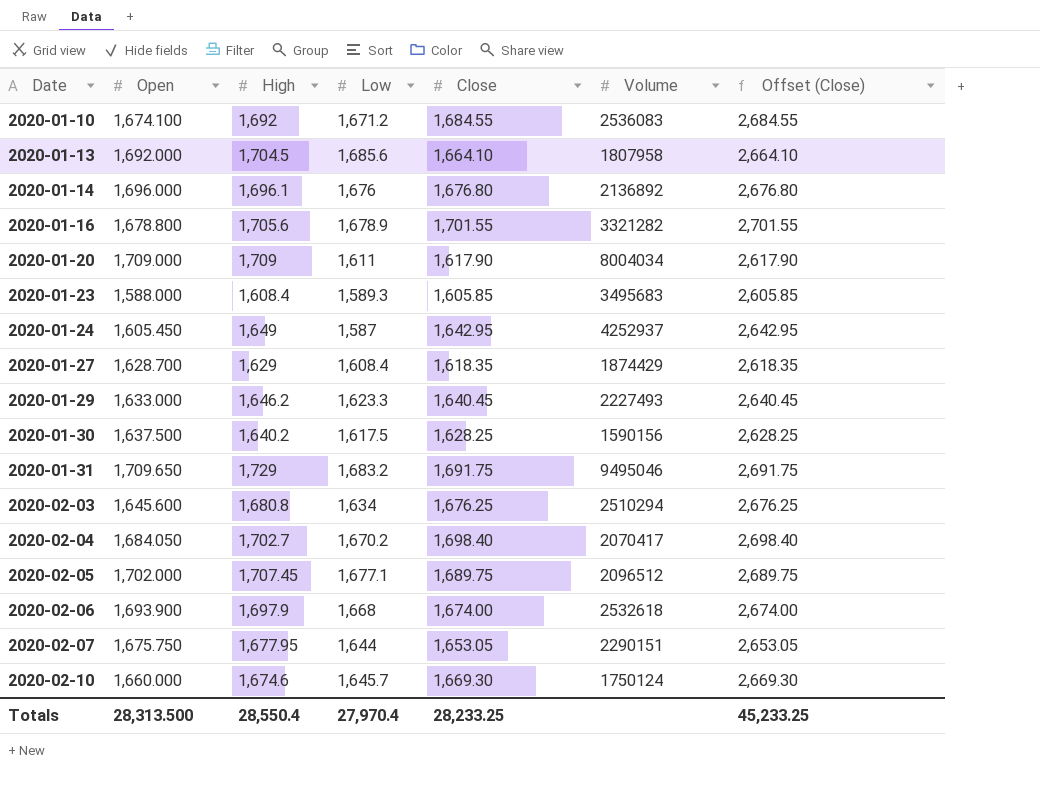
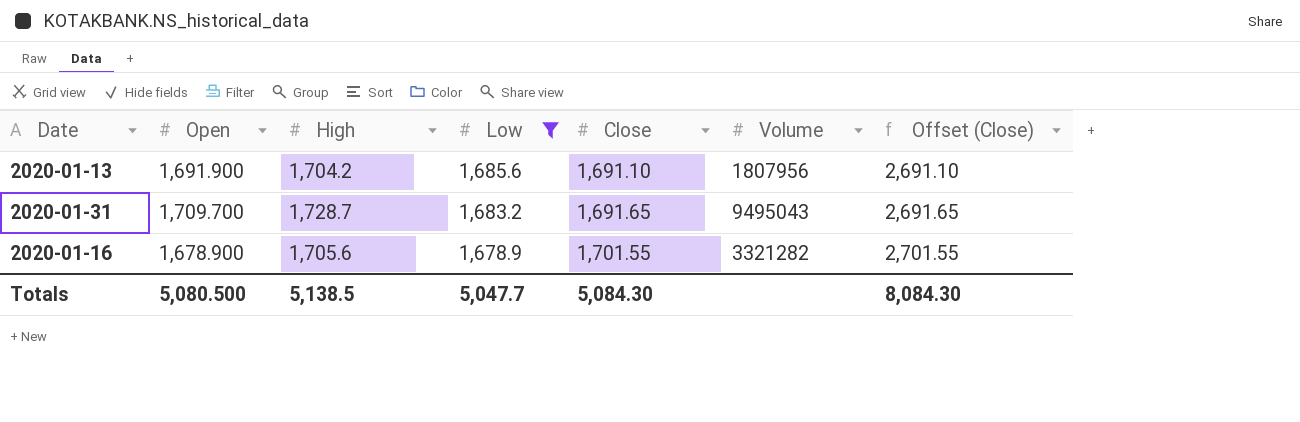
filter: none -> Low >= 1,678.9
row order: Date ascending -> Low descending
2020-01-13 | Open: 1,692.000 -> 1,691.900
2020-01-13 | High: 1,704.5 -> 1,704.2
2020-01-13 | Close: 1,664.10 -> 1,691.10
2020-01-13 | Volume: 1807958 -> 1807956
2020-01-13 | Offset (Close): 2,664.10 -> 2,691.10
2020-01-31 | Open: 1,709.650 -> 1,709.700
2020-01-31 | High: 1,729 -> 1,728.7
2020-01-31 | Close: 1,691.75 -> 1,691.65
2020-01-31 | Volume: 9495046 -> 9495043
2020-01-31 | Offset (Close): 2,691.75 -> 2,691.65
2020-01-16 | Open: 1,678.800 -> 1,678.900
Totals | Open: 28,313.500 -> 5,080.500
Totals | High: 28,550.4 -> 5,138.5
Totals | Low: 27,970.4 -> 5,047.7
Totals | Close: 28,233.25 -> 5,084.30
Totals | Offset (Close): 45,233.25 -> 8,084.30

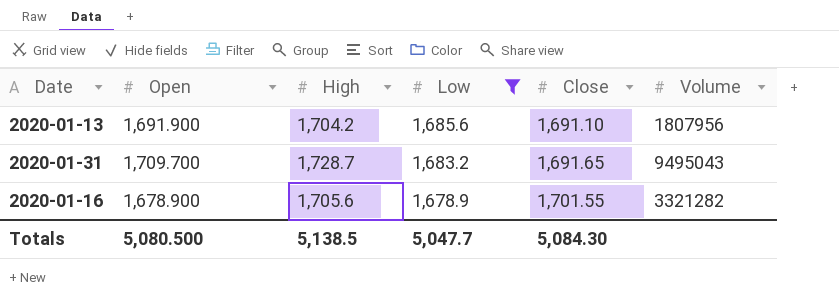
column Offset (Close) | formula: [Close] + 1000 -> none

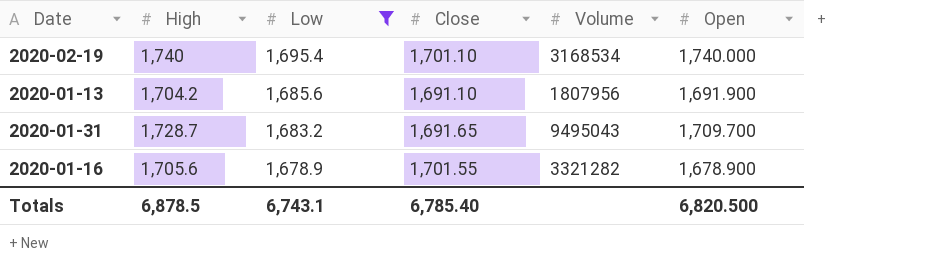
column Open | position: 2 -> 6
row 2020-02-19: none -> 1,740 | 1,695.4 | 1,701.10 | 3168534 | 1,740.000
Totals | High: 5,138.5 -> 6,878.5
Totals | Low: 5,047.7 -> 6,743.1
Totals | Close: 5,084.30 -> 6,785.40
Totals | Open: 5,080.500 -> 6,820.500

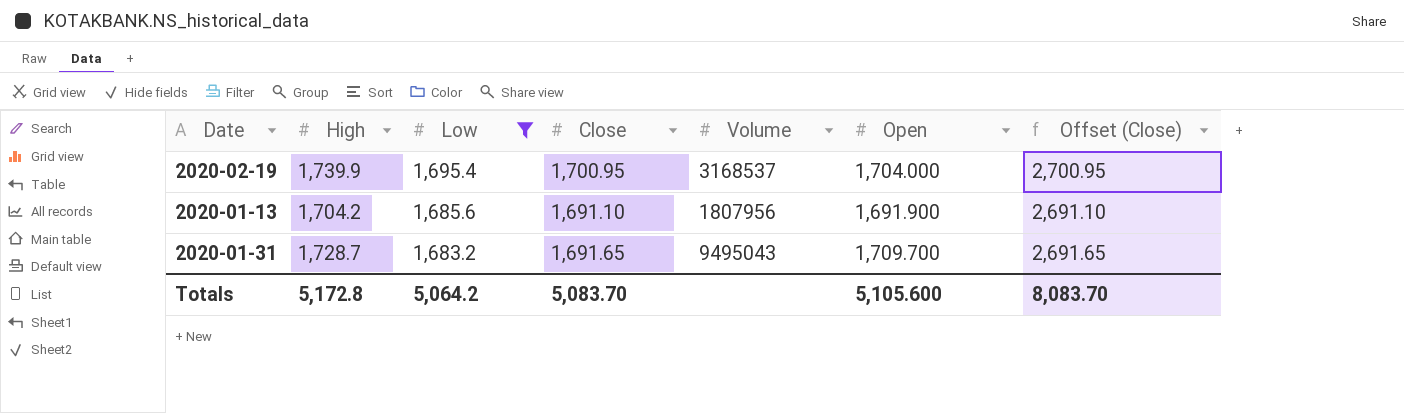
column Offset (Close) | formula: none -> [Close] + 1000
row 2020-01-16: 1,705.6 | 1,678.9 | 1,701.55 | 3321282 | 1,678.900 -> none
2020-02-19 | High: 1,740 -> 1,739.9
2020-02-19 | Close: 1,701.10 -> 1,700.95
2020-02-19 | Volume: 3168534 -> 3168537
2020-02-19 | Open: 1,740.000 -> 1,704.000
Totals | High: 6,878.5 -> 5,172.8
Totals | Low: 6,743.1 -> 5,064.2
Totals | Close: 6,785.40 -> 5,083.70
Totals | Open: 6,820.500 -> 5,105.600

